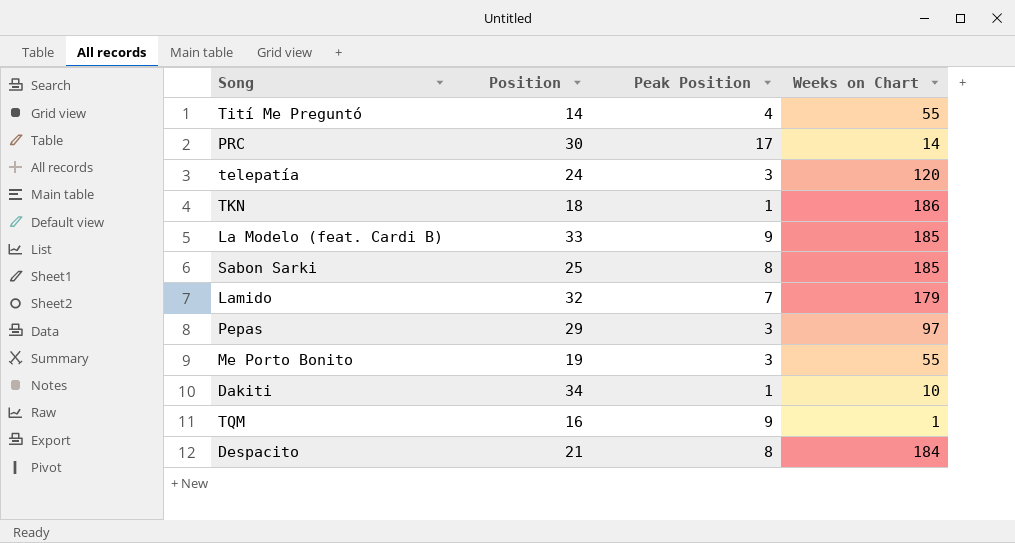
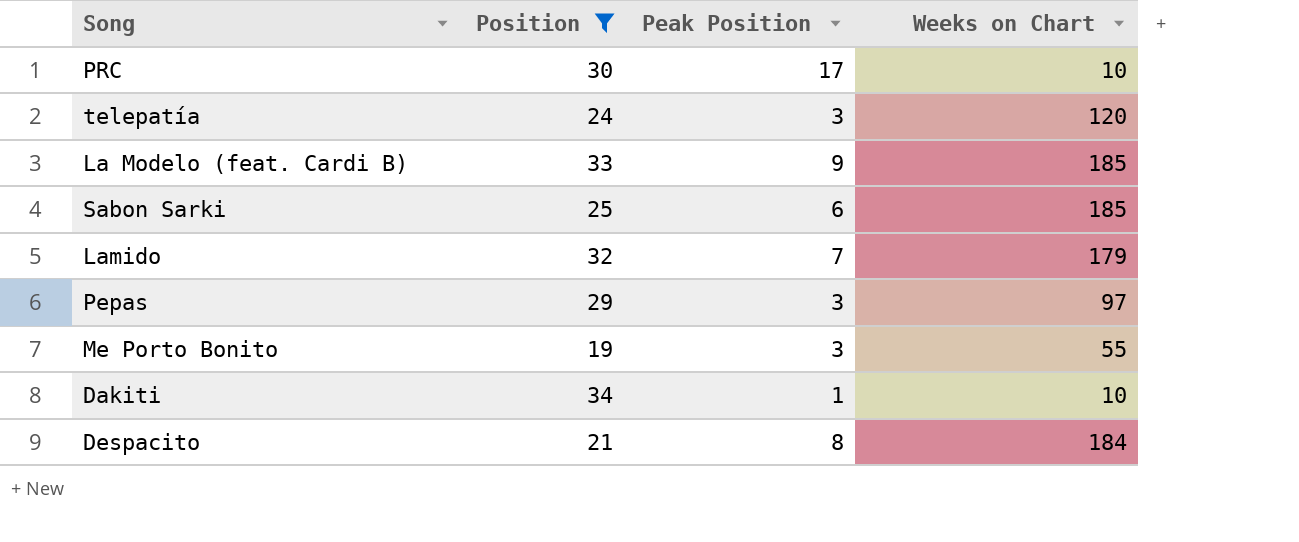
filter: none -> Position >= 19
PRC | Weeks on Chart: 14 -> 10
Sabon Sarki | Peak Position: 8 -> 6

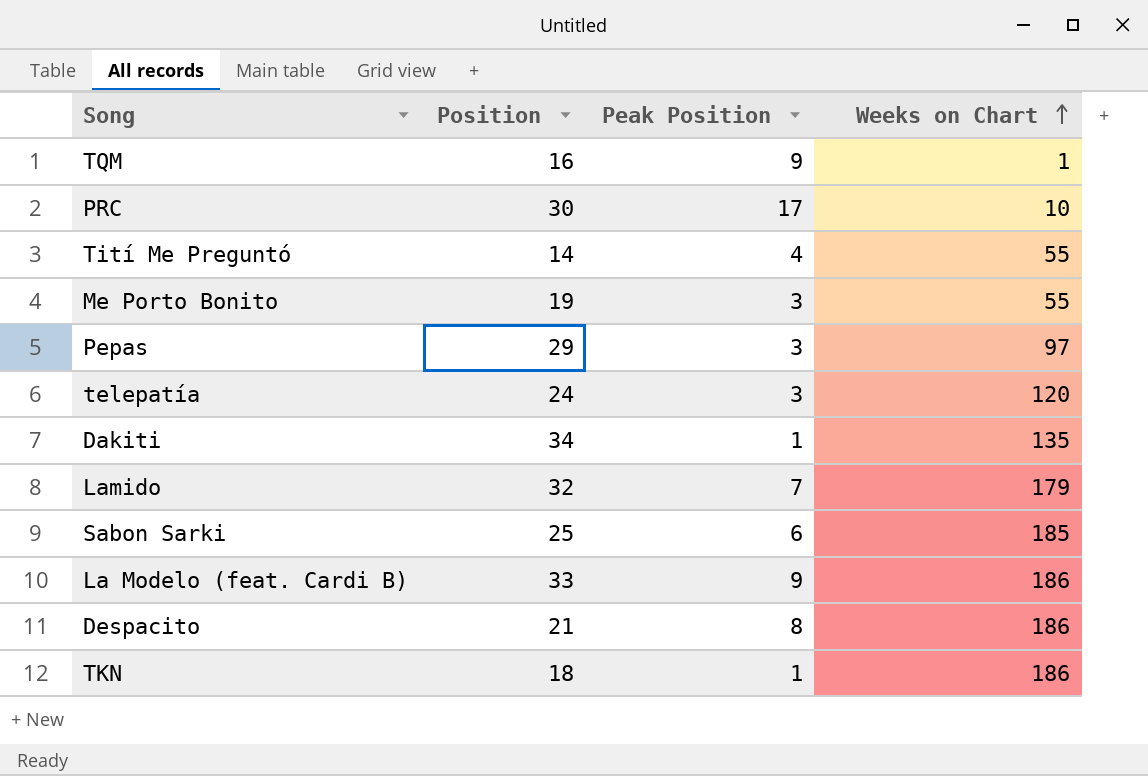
filter: Position >= 19 -> none
row order: none -> Weeks on Chart ascending
Dakiti | Weeks on Chart: 10 -> 135
La Modelo (feat. Cardi B) | Weeks on Chart: 185 -> 186
Despacito | Weeks on Chart: 184 -> 186

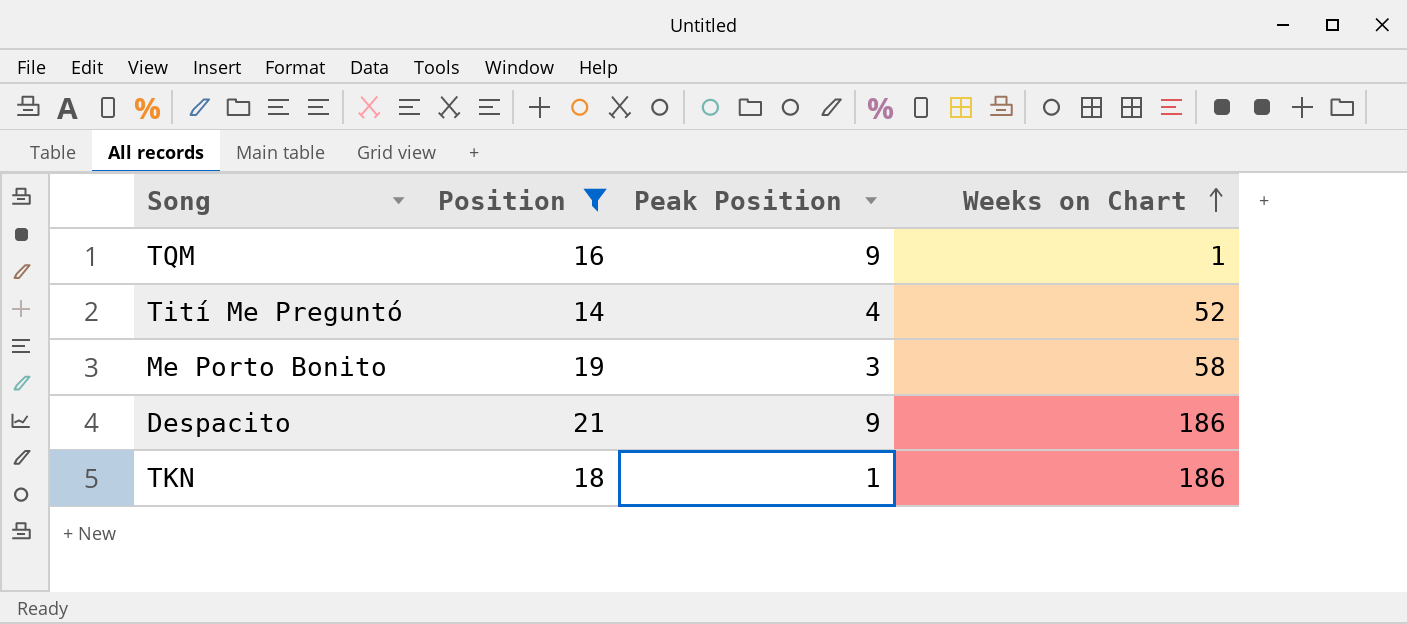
filter: none -> Position <= 21
Tití Me Preguntó | Weeks on Chart: 55 -> 52
Me Porto Bonito | Weeks on Chart: 55 -> 58
Despacito | Peak Position: 8 -> 9

